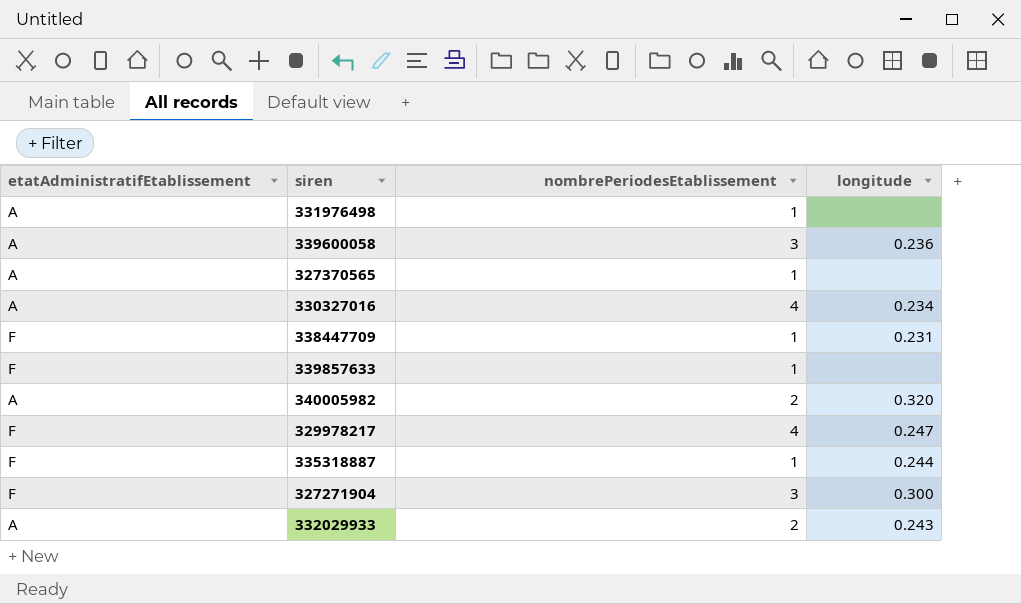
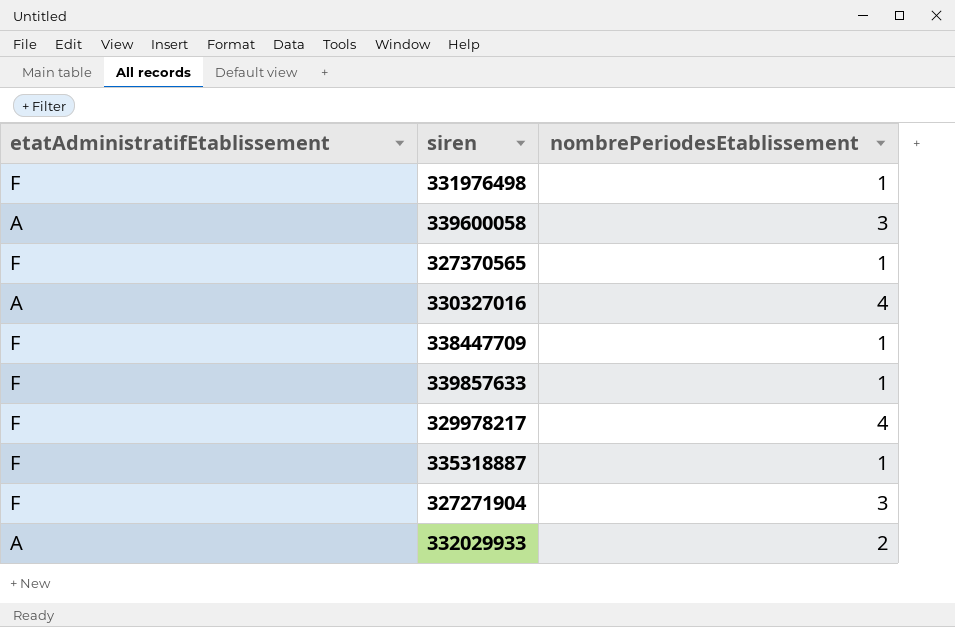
column longitude | position: 4 -> none
row 340005982: A | 2 | 0.320 -> none
331976498 | etatAdministratifEtablissement: A -> F
327370565 | etatAdministratifEtablissement: A -> F

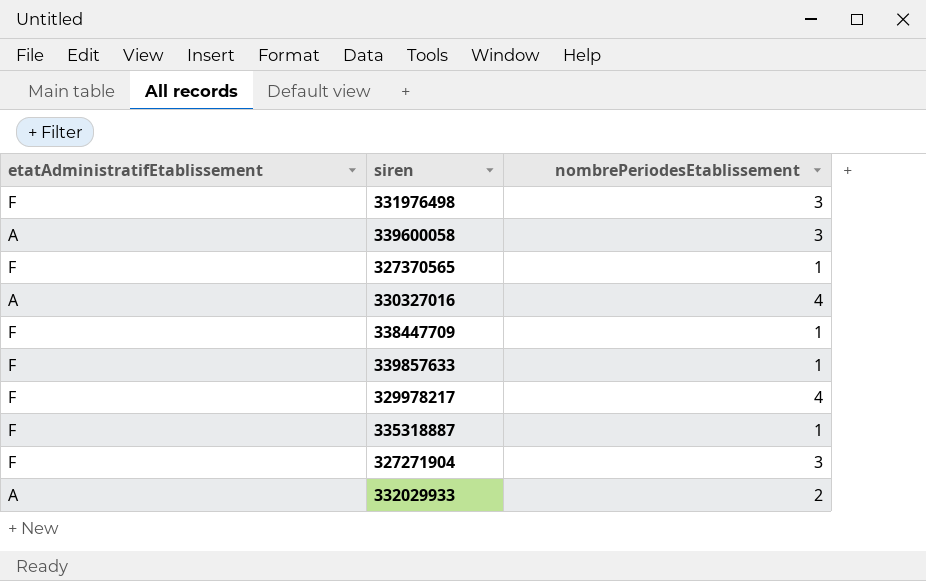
331976498 | nombrePeriodesEtablissement: 1 -> 3

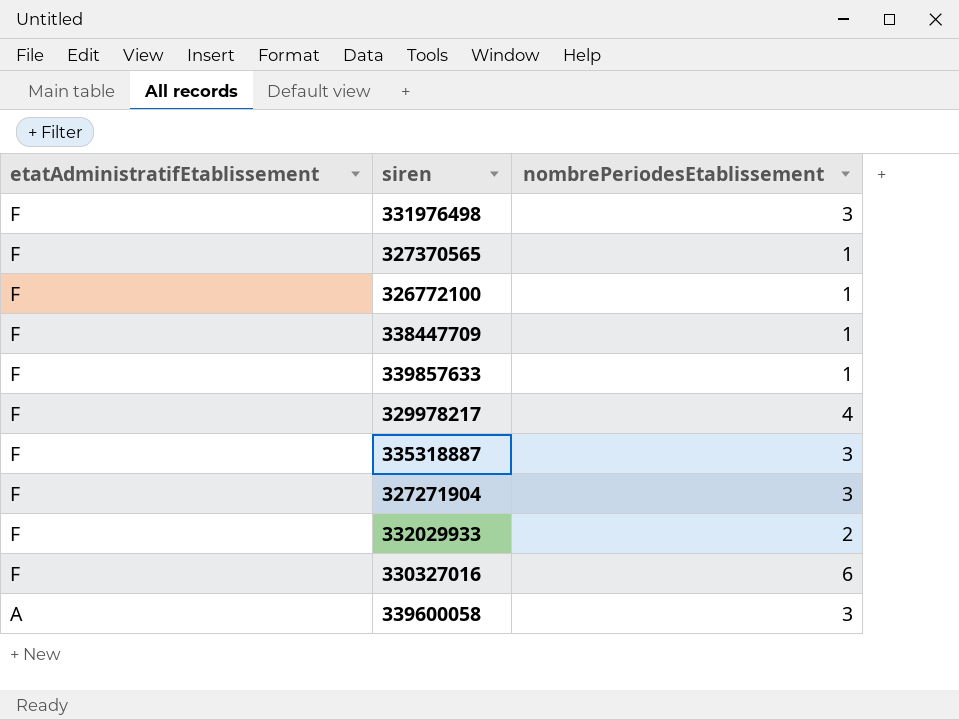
row order: none -> etatAdministratifEtablissement descending
row 326772100: none -> F | 1
335318887 | nombrePeriodesEtablissement: 1 -> 3
332029933 | etatAdministratifEtablissement: A -> F
330327016 | etatAdministratifEtablissement: A -> F
330327016 | nombrePeriodesEtablissement: 4 -> 6

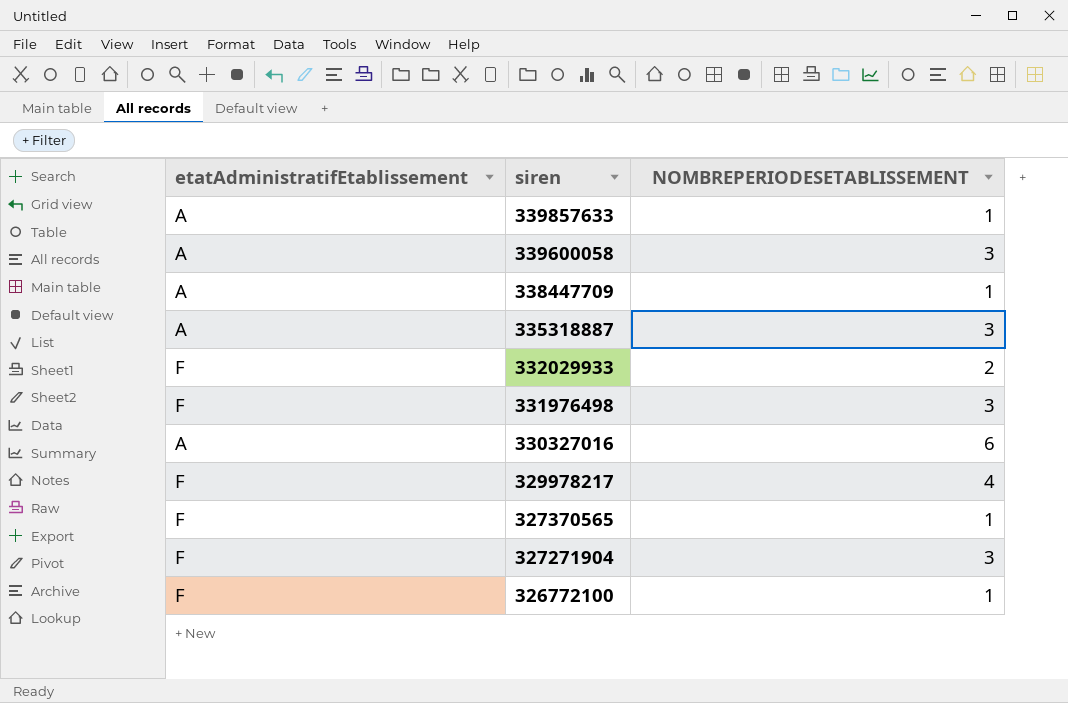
row order: etatAdministratifEtablissement descending -> siren descending
column name: nombrePeriodesEtablissement -> NOMBREPERIODESETABLISSEMENT
339857633 | etatAdministratifEtablissement: F -> A
338447709 | etatAdministratifEtablissement: F -> A
335318887 | etatAdministratifEtablissement: F -> A
330327016 | etatAdministratifEtablissement: F -> A

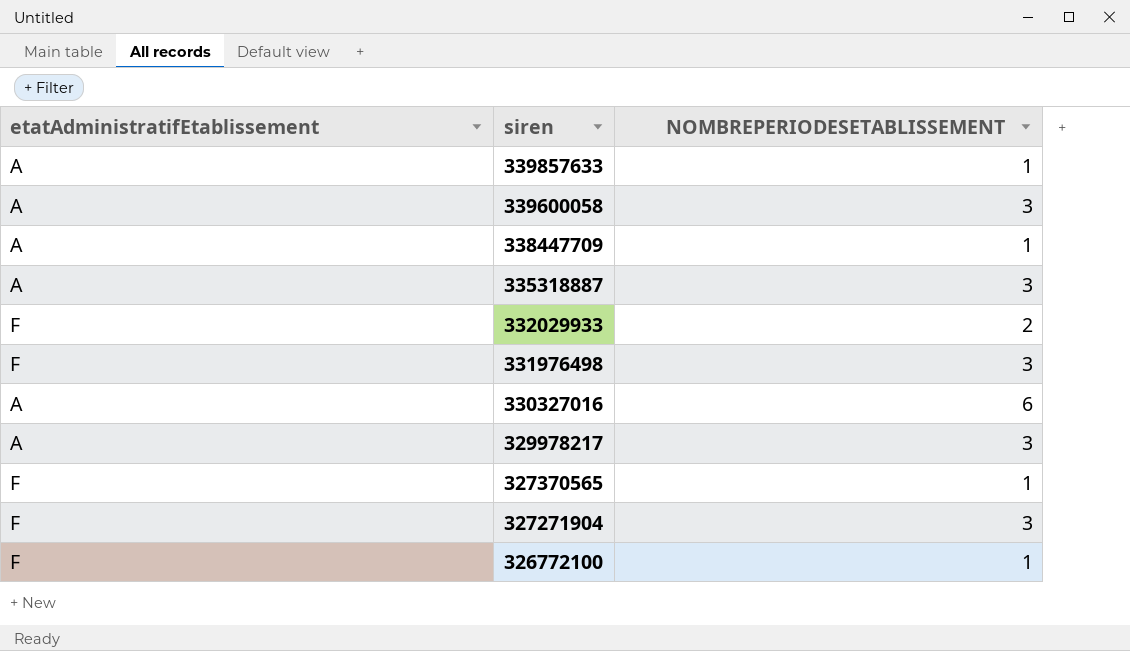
329978217 | etatAdministratifEtablissement: F -> A
329978217 | NOMBREPERIODESETABLISSEMENT: 4 -> 3

